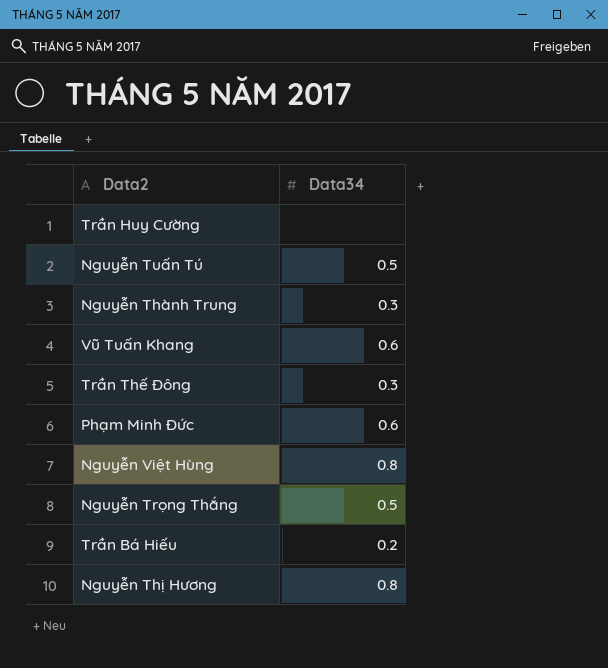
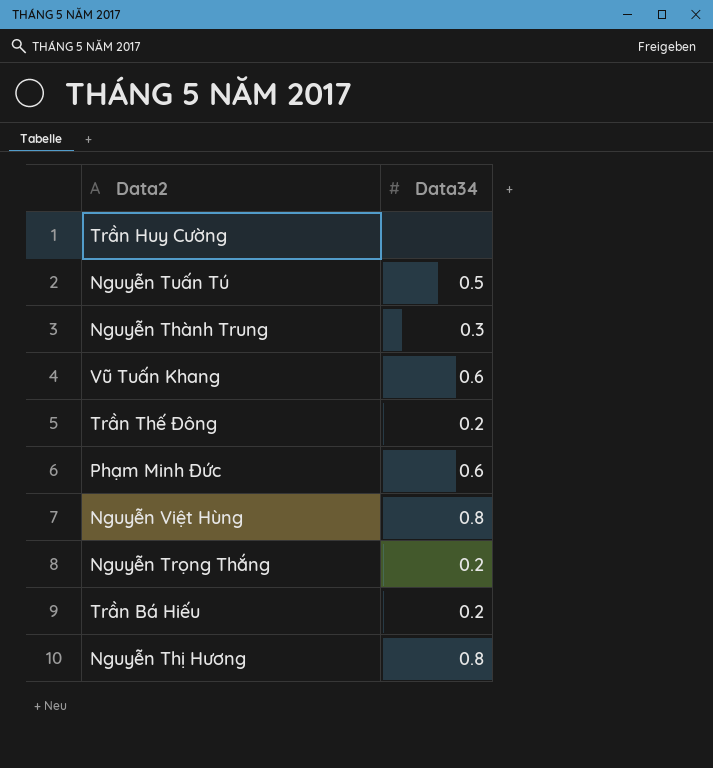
Trần Thế Đông | Data34: 0.3 -> 0.2
Nguyễn Trọng Thắng | Data34: 0.5 -> 0.2

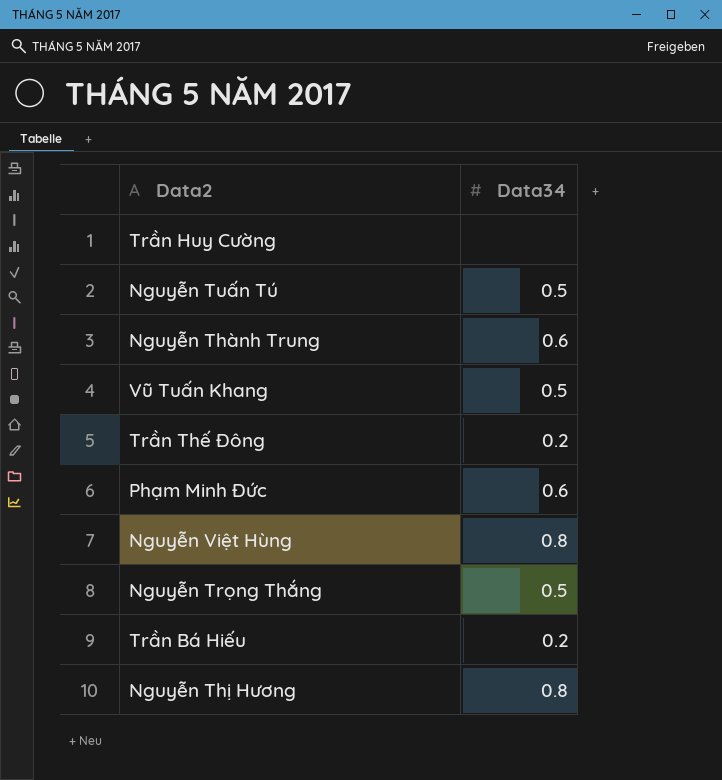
Nguyễn Thành Trung | Data34: 0.3 -> 0.6
Vũ Tuấn Khang | Data34: 0.6 -> 0.5
Nguyễn Trọng Thắng | Data34: 0.2 -> 0.5

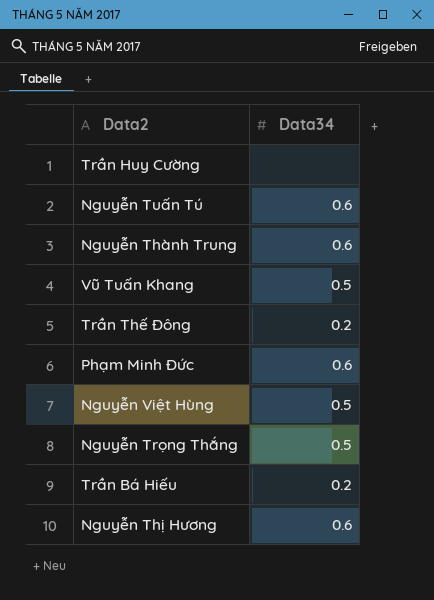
Nguyễn Tuấn Tú | Data34: 0.5 -> 0.6
Nguyễn Việt Hùng | Data34: 0.8 -> 0.5
Nguyễn Thị Hương | Data34: 0.8 -> 0.6

